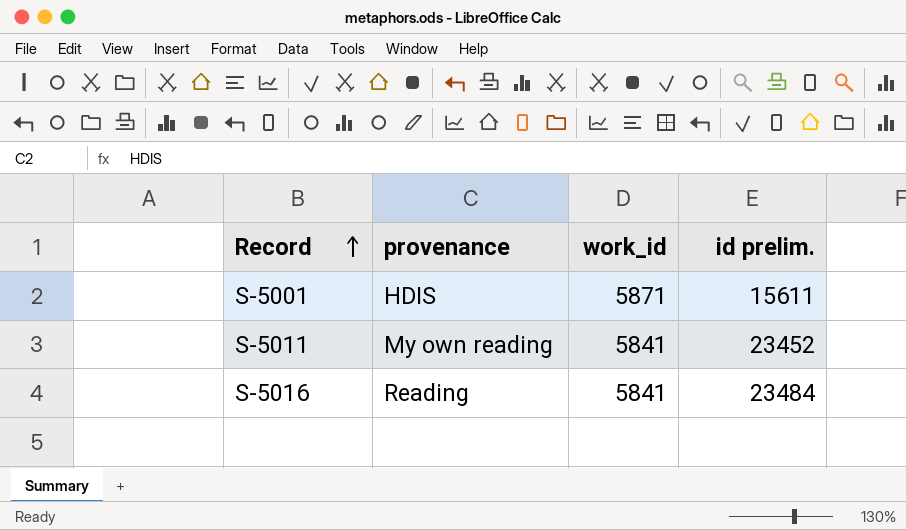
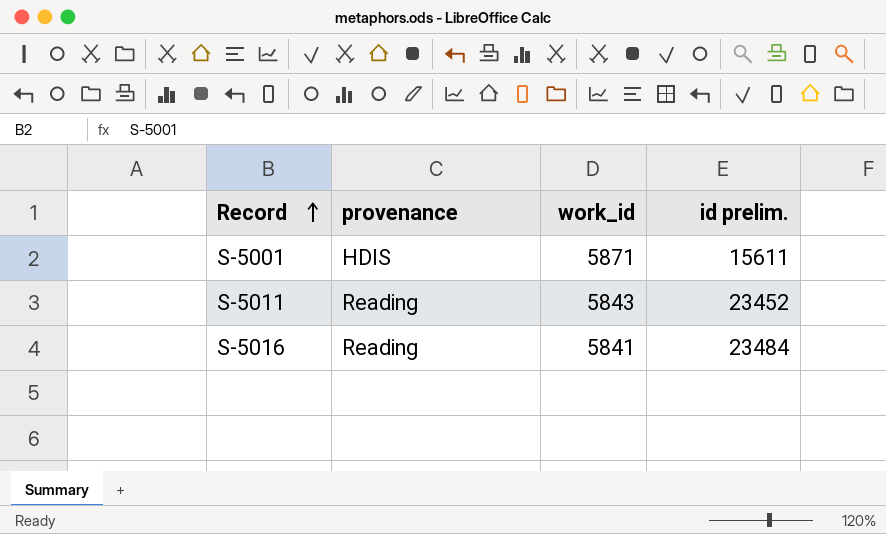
S-5011 | provenance: My own reading -> Reading
S-5011 | work_id: 5841 -> 5843

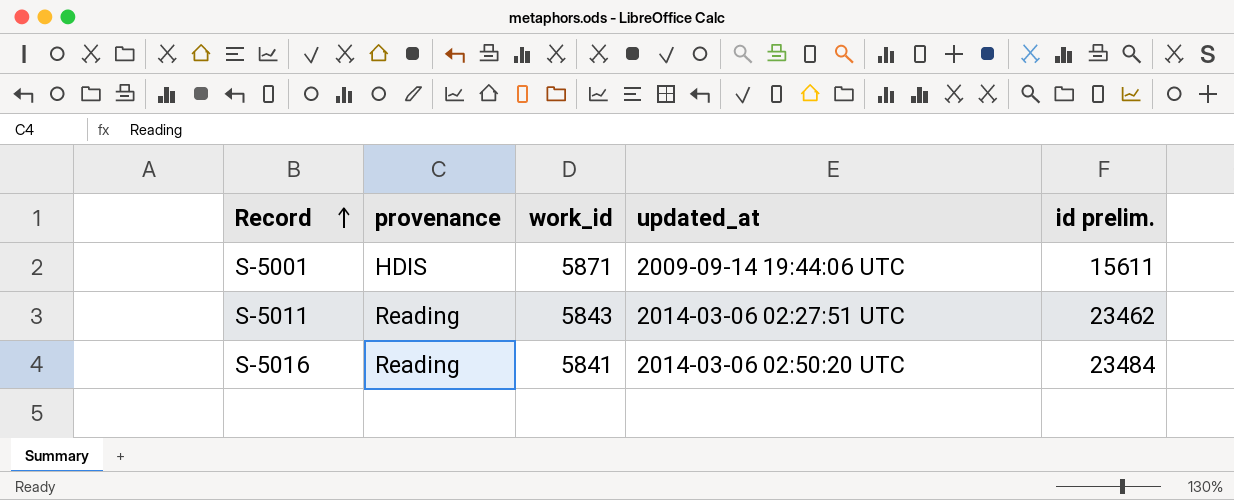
column updated_at | position: none -> 4
S-5011 | id prelim.: 23452 -> 23462

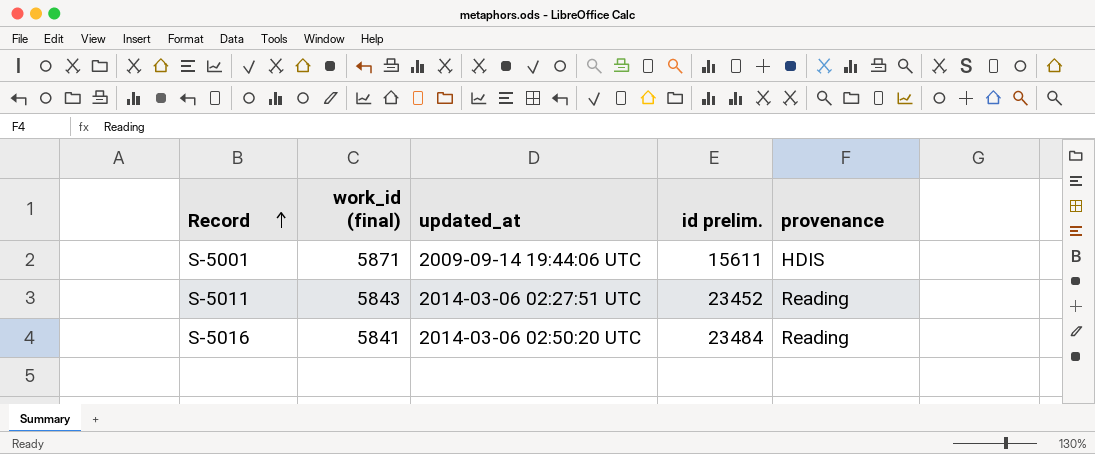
column name: work_id -> work_id (final)
column provenance | position: 2 -> 5
S-5011 | id prelim.: 23462 -> 23452

